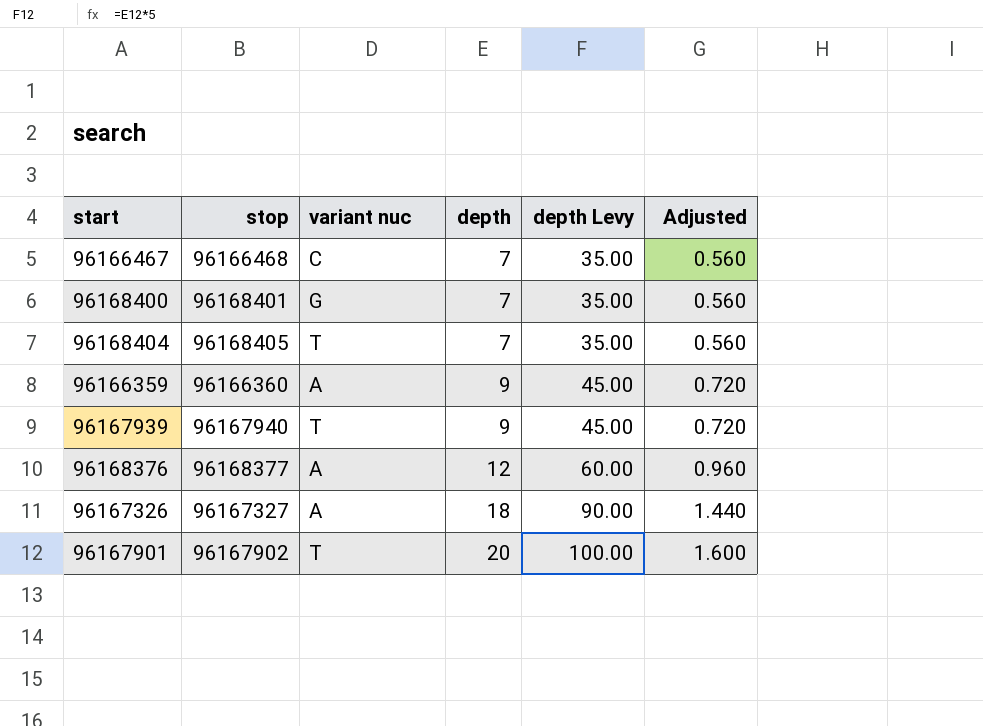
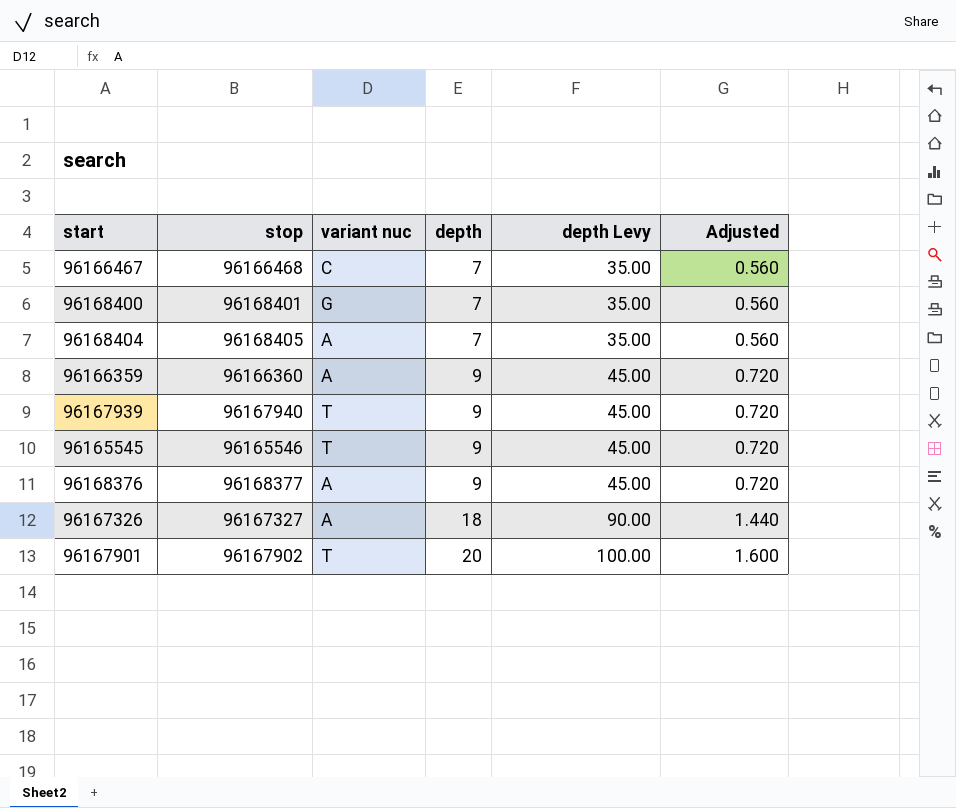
96168404 | variant nuc: T -> A
row 96165545: none -> 96165546 | T | 9 | 45.00 | 0.720
96168376 | depth: 12 -> 9
96168376 | depth Levy: 60.00 -> 45.00
96168376 | Adjusted: 0.960 -> 0.720

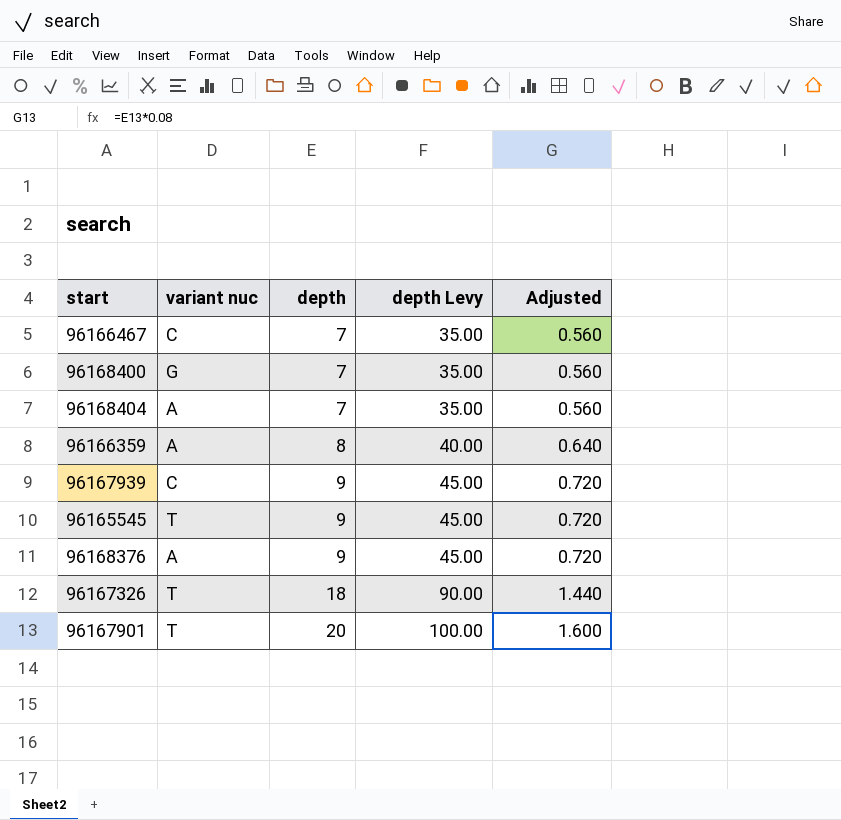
column stop | position: 2 -> none
96166359 | depth: 9 -> 8
96166359 | depth Levy: 45.00 -> 40.00
96166359 | Adjusted: 0.720 -> 0.640
96167939 | variant nuc: T -> C
96167326 | variant nuc: A -> T

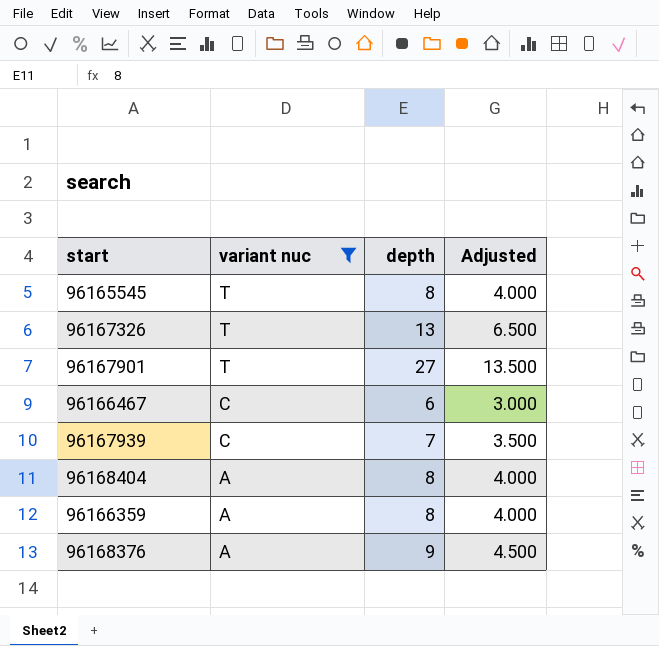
filter: none -> variant nuc != G
row order: depth ascending -> variant nuc descending
column depth Levy | formula: [depth] * 5 -> none
column Adjusted | formula: [depth] * 0.08 -> [depth] * 0.5
96165545 | depth: 9 -> 8
96167326 | depth: 18 -> 13
96167901 | depth: 20 -> 27
96166467 | depth: 7 -> 6
96167939 | depth: 9 -> 7
96168404 | depth: 7 -> 8

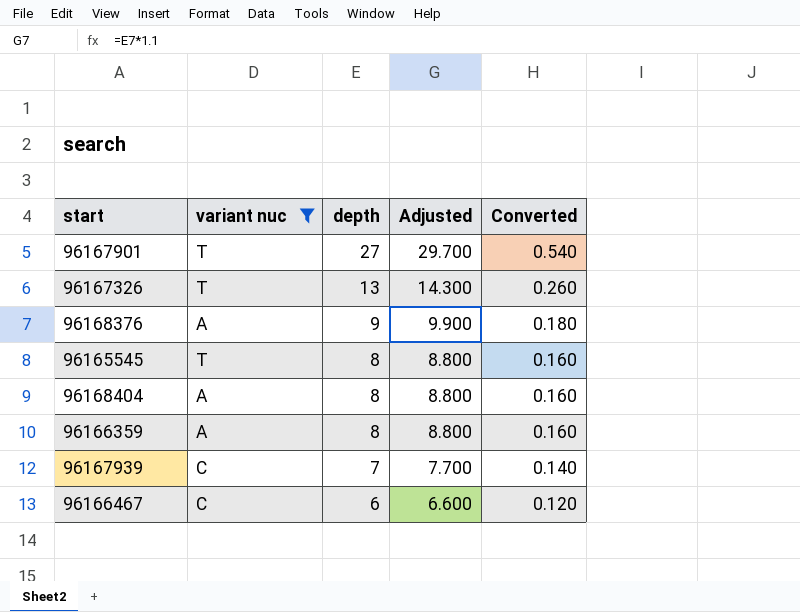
row order: variant nuc descending -> depth descending
column Adjusted | formula: [depth] * 0.5 -> [depth] * 1.1
column Converted | formula: none -> [depth] * 0.02

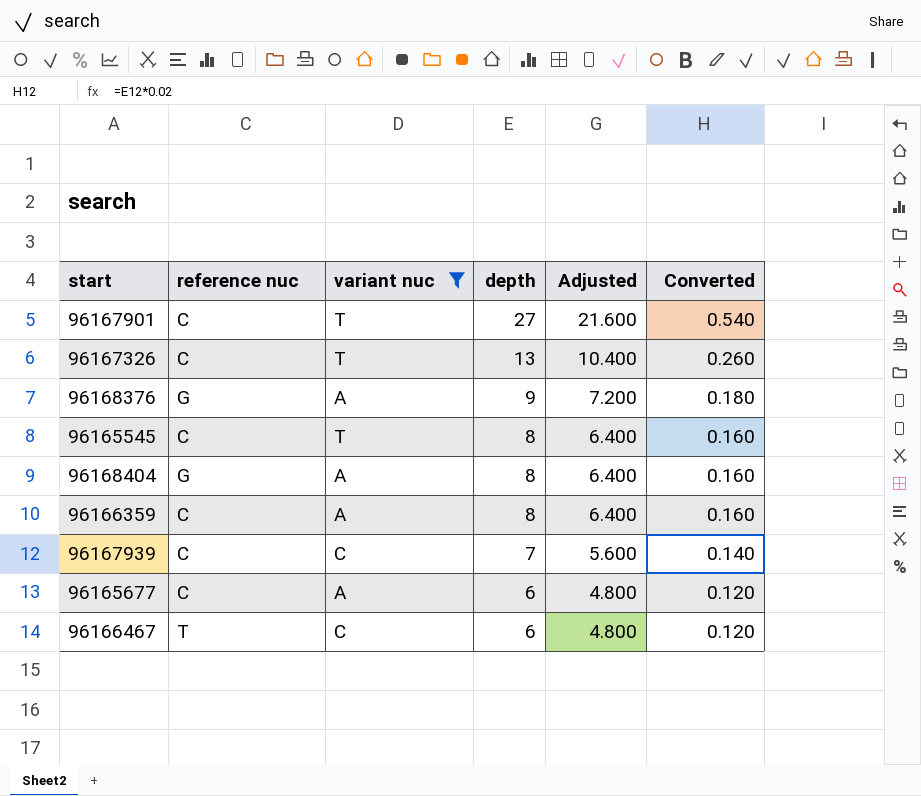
column reference nuc | position: none -> 2
column Adjusted | formula: [depth] * 1.1 -> [depth] * 0.8
row 96165677: none -> C | A | 6 | 4.800 | 0.120

